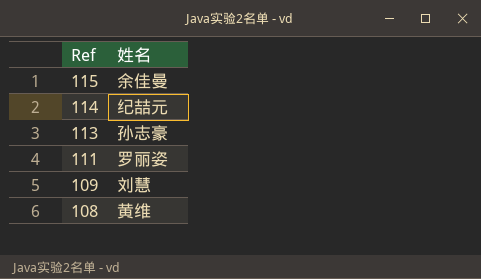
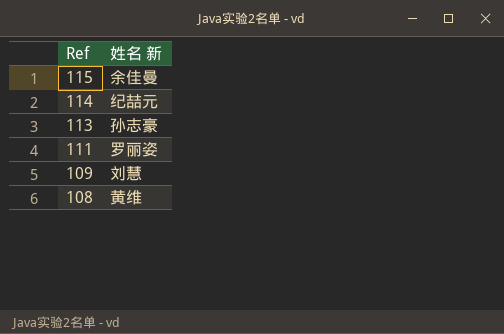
column name: 姓名 -> 姓名 新

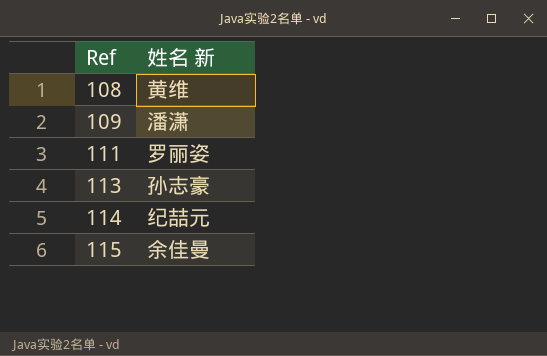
row order: Ref descending -> Ref ascending
109 | 姓名 新: 刘慧 -> 潘潇

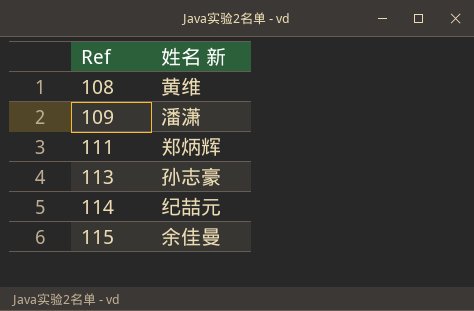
111 | 姓名 新: 罗丽姿 -> 郑炳辉

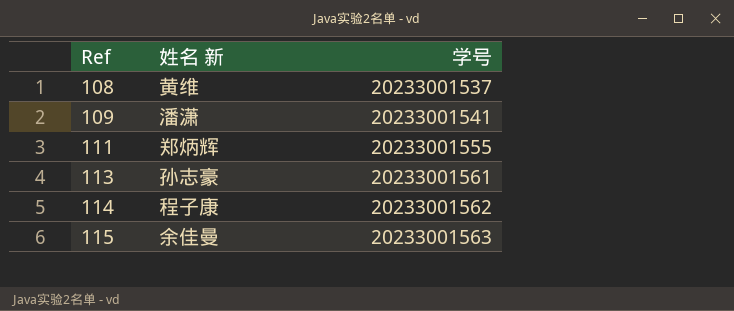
column 学号 | position: none -> 3
114 | 姓名 新: 纪喆元 -> 程子康

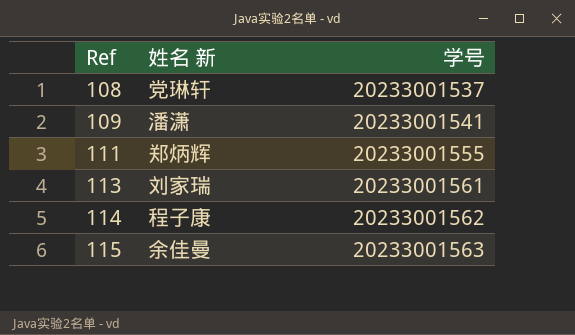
108 | 姓名 新: 黄维 -> 党琳轩
113 | 姓名 新: 孙志豪 -> 刘家瑞

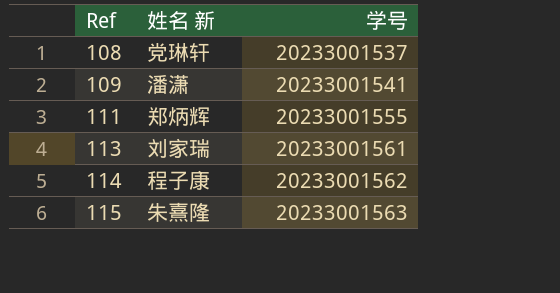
115 | 姓名 新: 余佳曼 -> 朱熹隆

